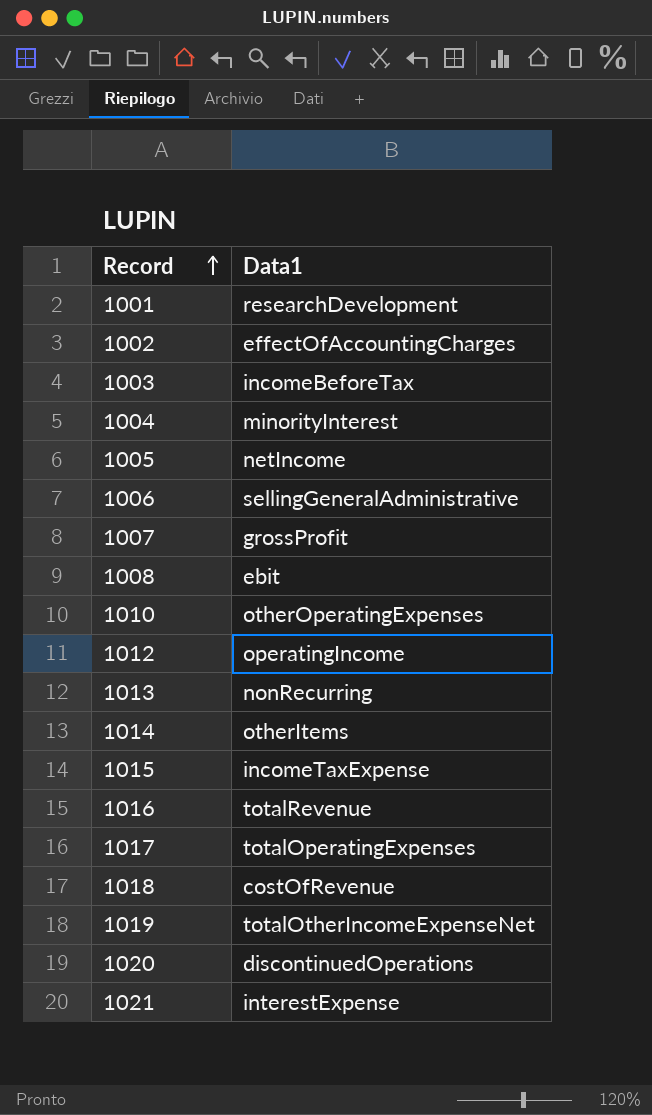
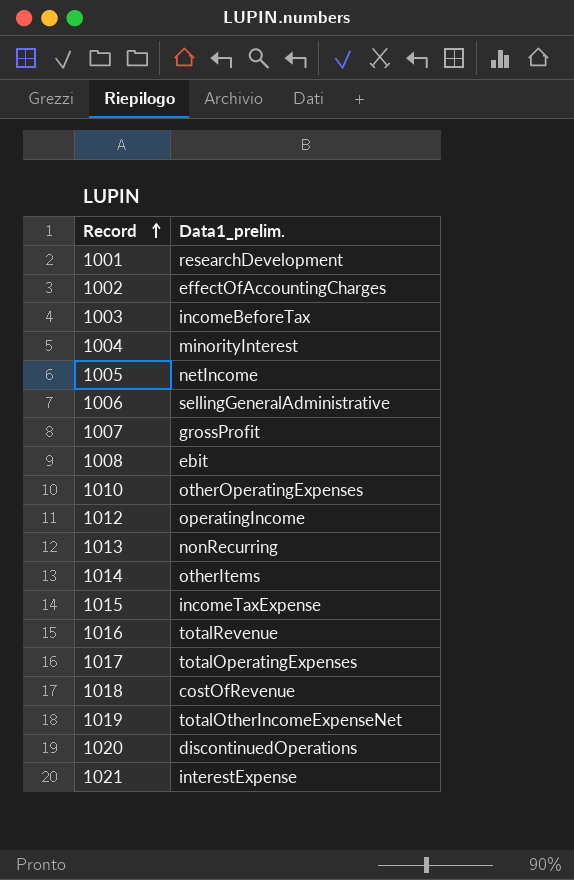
column name: Data1 -> Data1_prelim.

